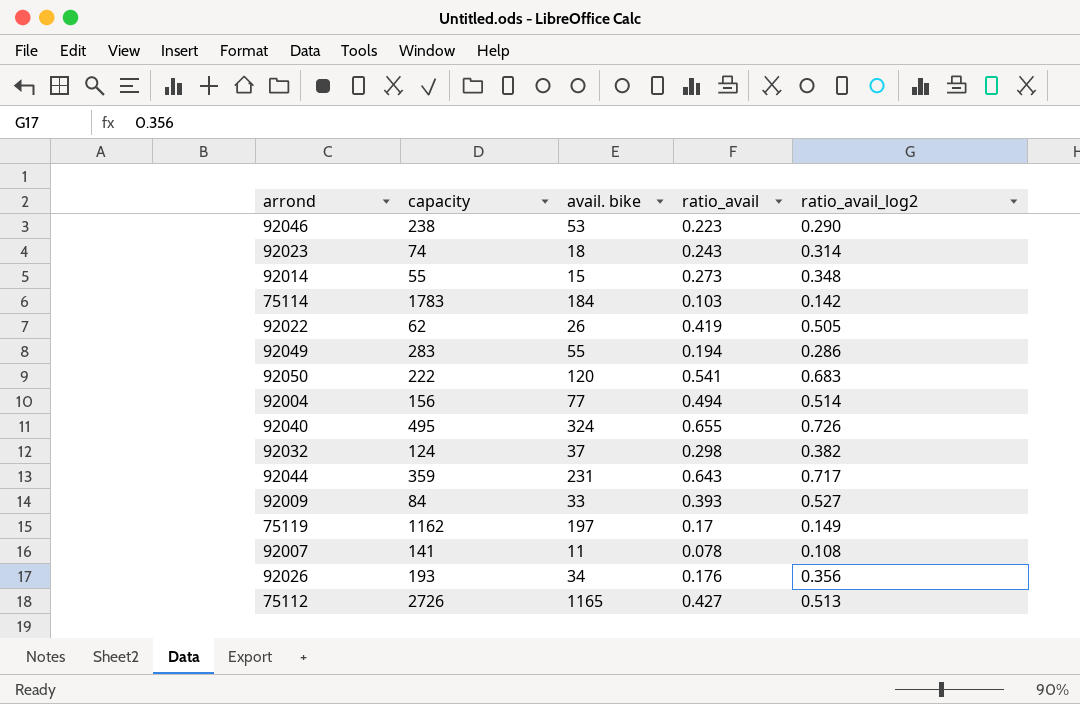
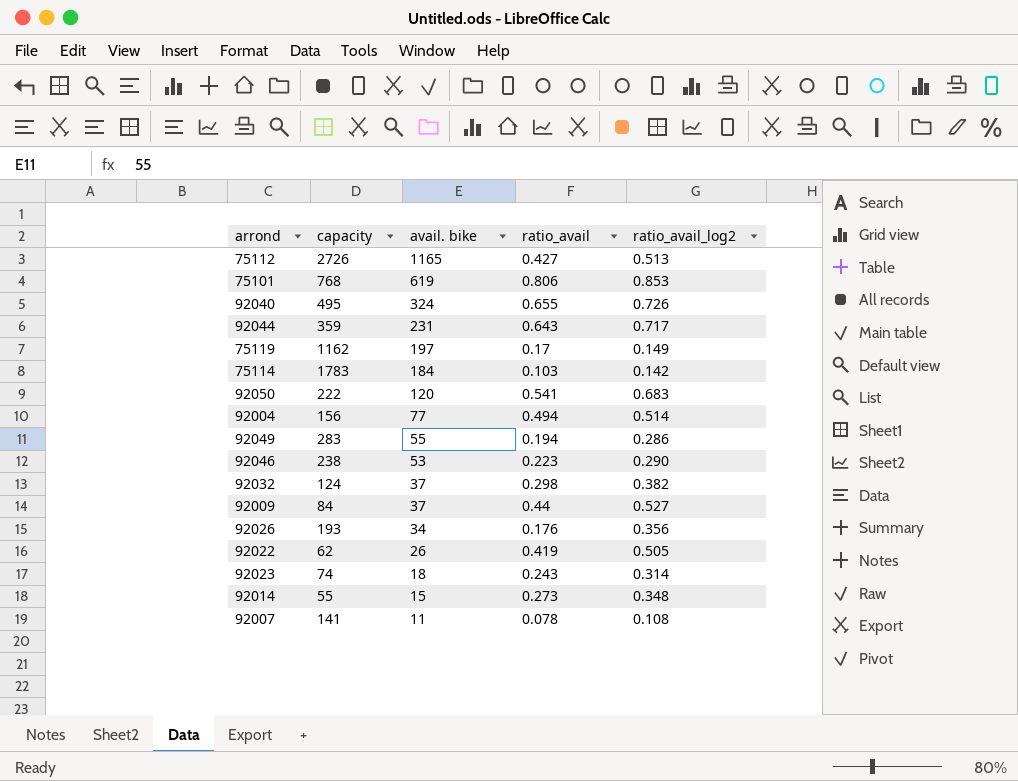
row order: none -> avail. bike descending
row 75101: none -> 768 | 619 | 0.806 | 0.853
92009 | avail. bike: 33 -> 37
92009 | ratio_avail: 0.393 -> 0.44

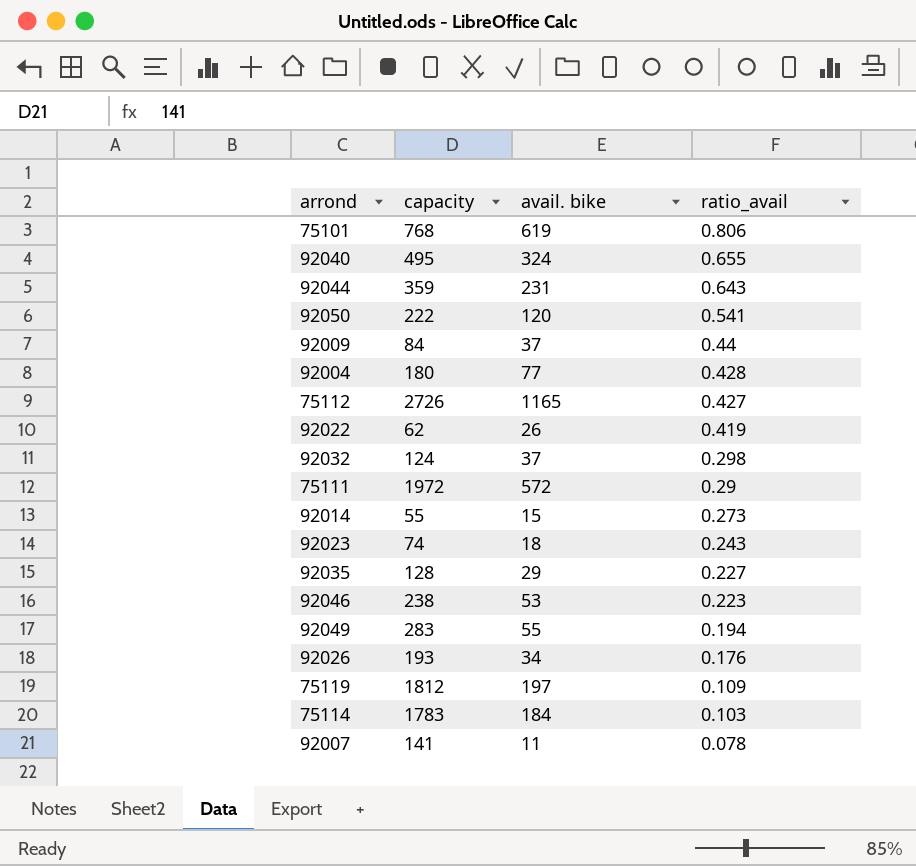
row order: avail. bike descending -> ratio_avail descending
column ratio_avail_log2 | position: 5 -> none
92004 | capacity: 156 -> 180
92004 | ratio_avail: 0.494 -> 0.428
row 75111: none -> 1972 | 572 | 0.29
row 92035: none -> 128 | 29 | 0.227
75119 | capacity: 1162 -> 1812
75119 | ratio_avail: 0.17 -> 0.109

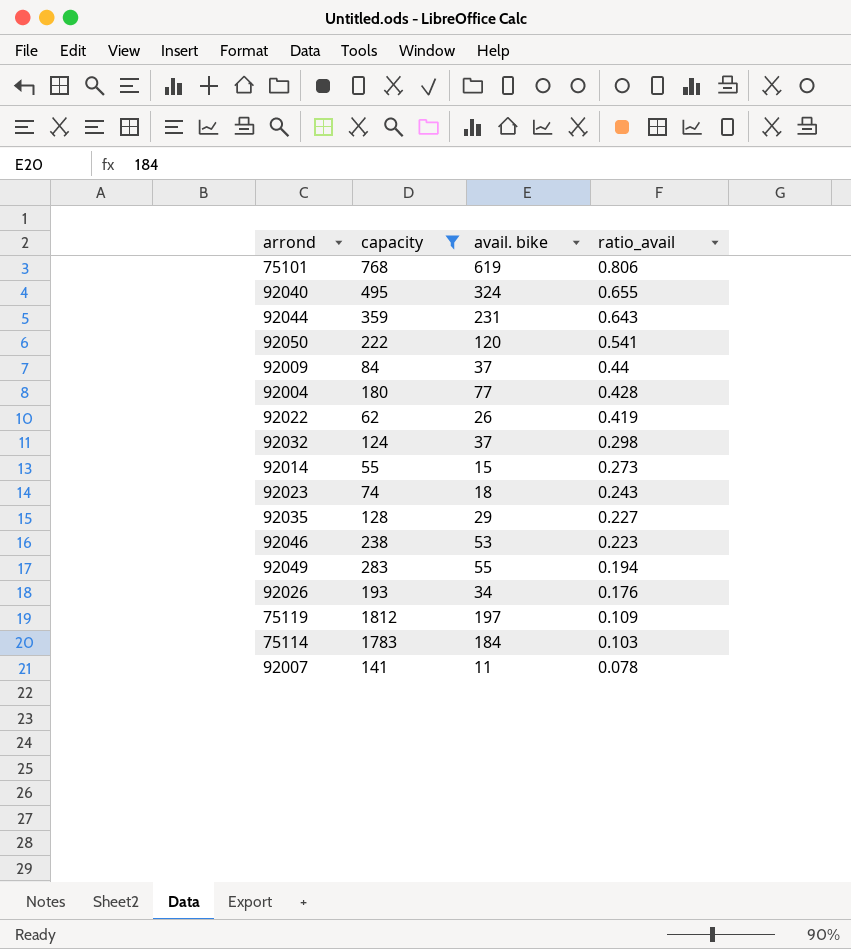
filter: none -> capacity <= 1812

